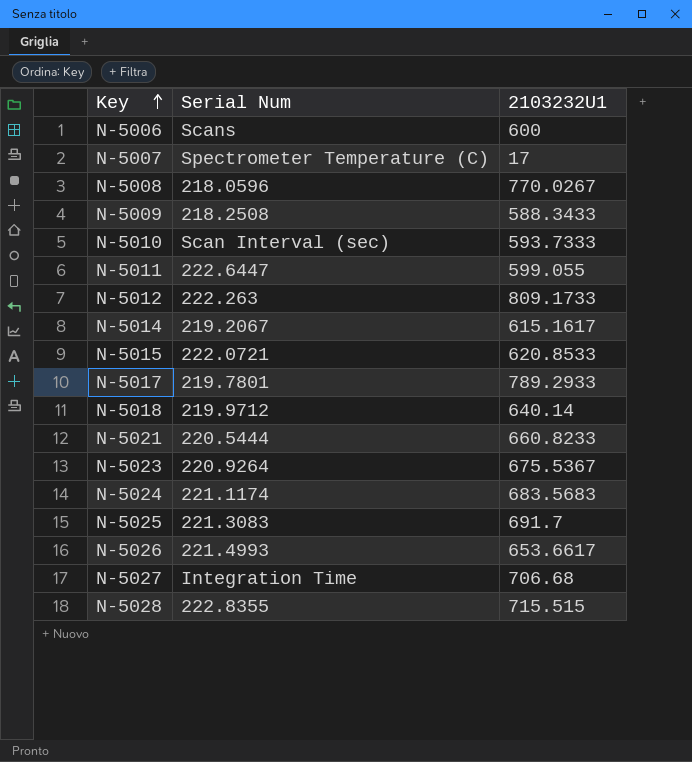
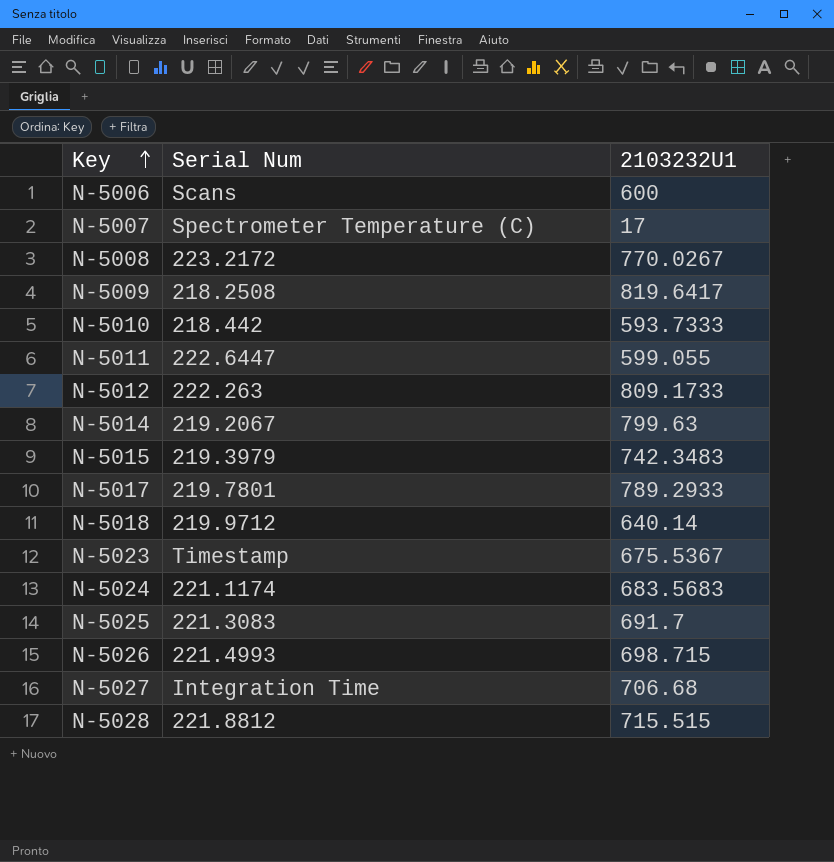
row N-5021: 220.5444 | 660.8233 -> none
N-5008 | Serial Num: 218.0596 -> 223.2172
N-5009 | 2103232U1: 588.3433 -> 819.6417
N-5010 | Serial Num: Scan Interval (sec) -> 218.442
N-5014 | 2103232U1: 615.1617 -> 799.63
N-5015 | Serial Num: 222.0721 -> 219.3979
N-5015 | 2103232U1: 620.8533 -> 742.3483
N-5023 | Serial Num: 220.9264 -> Timestamp
N-5026 | 2103232U1: 653.6617 -> 698.715
N-5028 | Serial Num: 222.8355 -> 221.8812

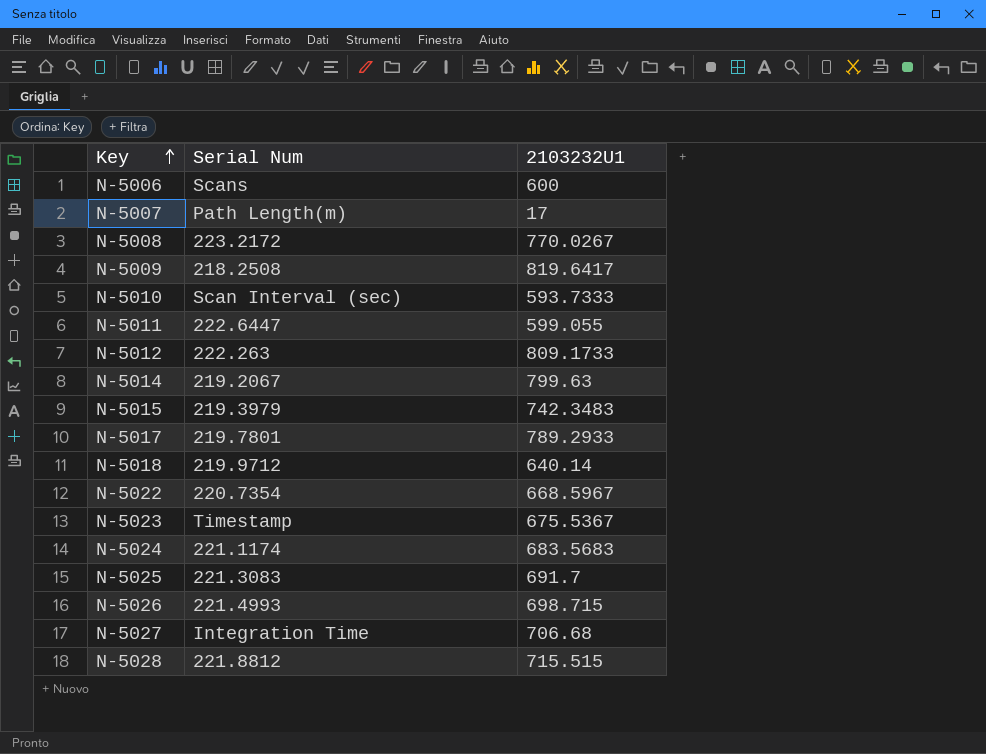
N-5007 | Serial Num: Spectrometer Temperature (C) -> Path Length(m)
N-5010 | Serial Num: 218.442 -> Scan Interval (sec)
row N-5022: none -> 220.7354 | 668.5967

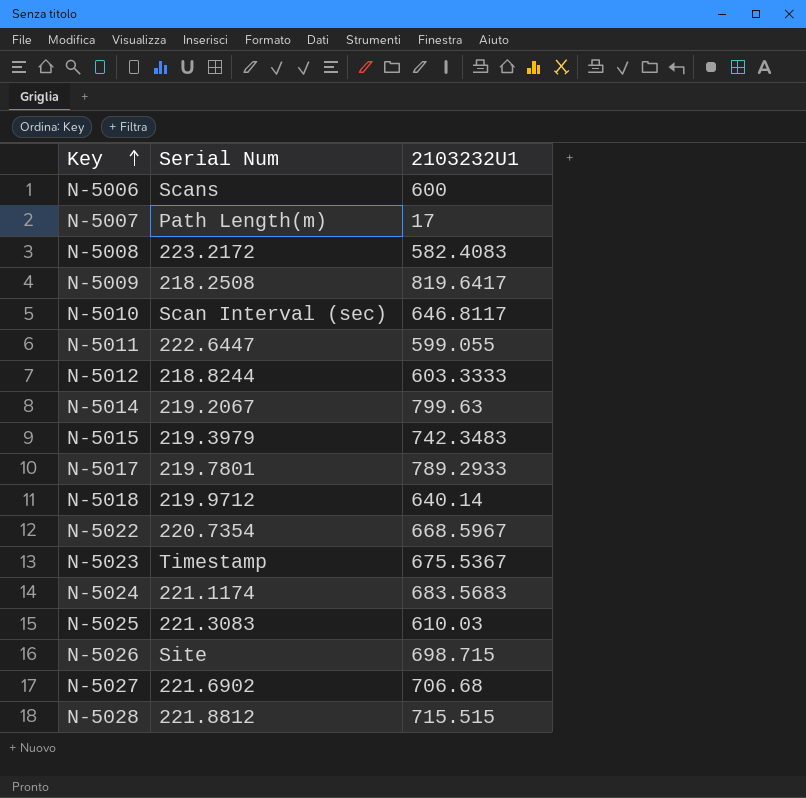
N-5008 | 2103232U1: 770.0267 -> 582.4083
N-5010 | 2103232U1: 593.7333 -> 646.8117
N-5012 | Serial Num: 222.263 -> 218.8244
N-5012 | 2103232U1: 809.1733 -> 603.3333
N-5025 | 2103232U1: 691.7 -> 610.03
N-5026 | Serial Num: 221.4993 -> Site
N-5027 | Serial Num: Integration Time -> 221.6902

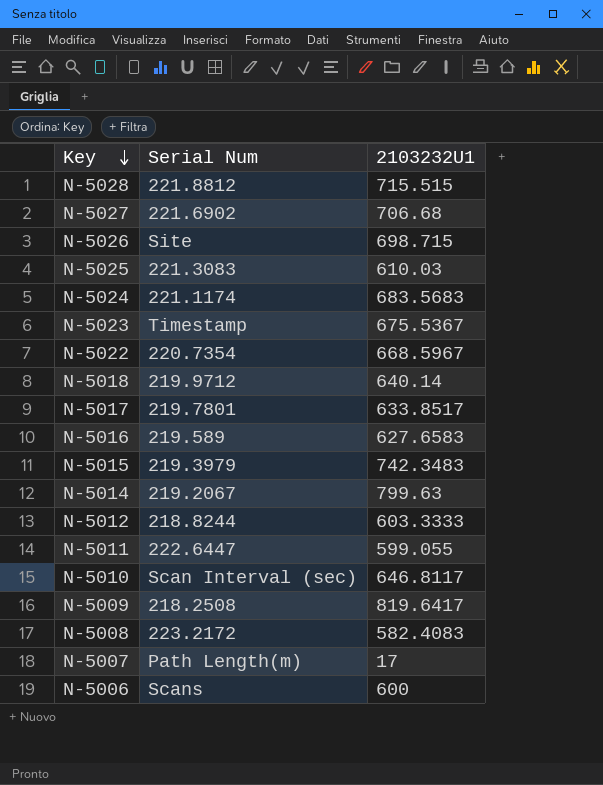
row order: Key ascending -> Key descending
N-5017 | 2103232U1: 789.2933 -> 633.8517
row N-5016: none -> 219.589 | 627.6583

